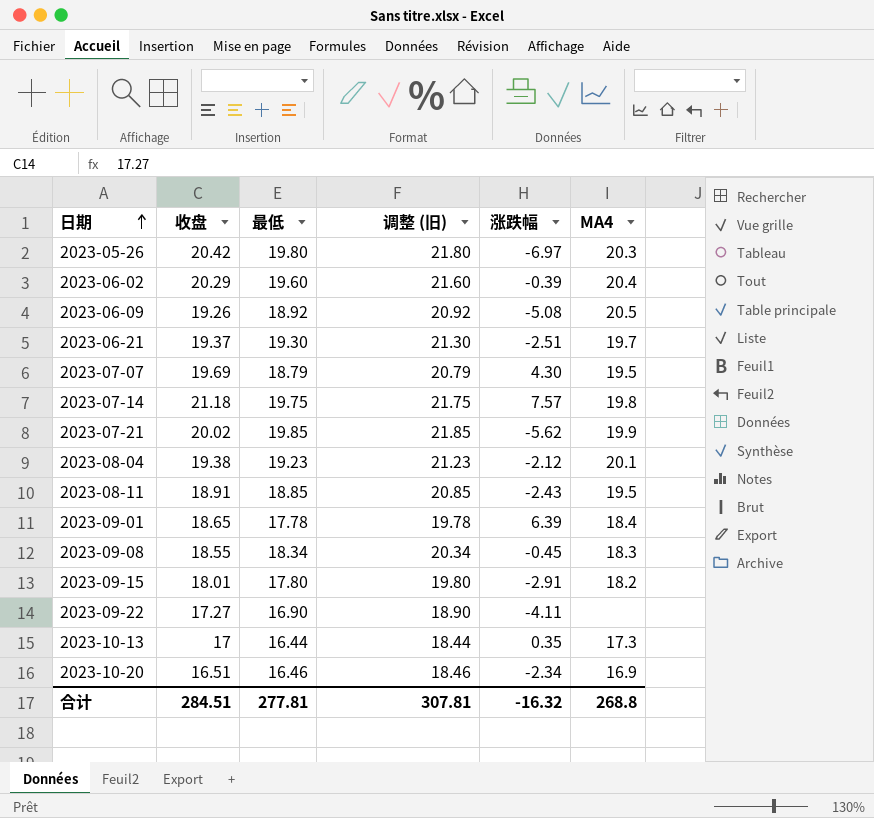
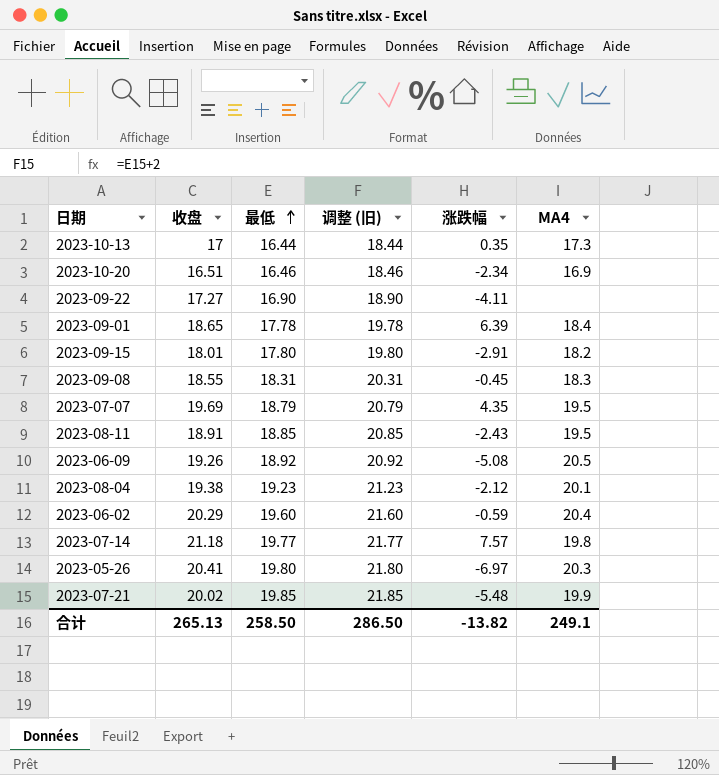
row order: 日期 ascending -> 最低 ascending
row 2023-06-21: 19.37 | 19.30 | 21.30 | -2.51 | 19.7 -> none
2023-09-08 | 最低: 18.34 -> 18.31
2023-09-08 | 调整 (旧): 20.34 -> 20.31
2023-07-07 | 涨跌幅: 4.30 -> 4.35
2023-06-02 | 涨跌幅: -0.39 -> -0.59
2023-07-14 | 最低: 19.75 -> 19.77
2023-07-14 | 调整 (旧): 21.75 -> 21.77
2023-05-26 | 收盘: 20.42 -> 20.41
2023-07-21 | 涨跌幅: -5.62 -> -5.48
合计 | 收盘: 284.51 -> 265.13
合计 | 最低: 277.81 -> 258.50
合计 | 调整 (旧): 307.81 -> 286.50
合计 | 涨跌幅: -16.32 -> -13.82
合计 | MA4: 268.8 -> 249.1

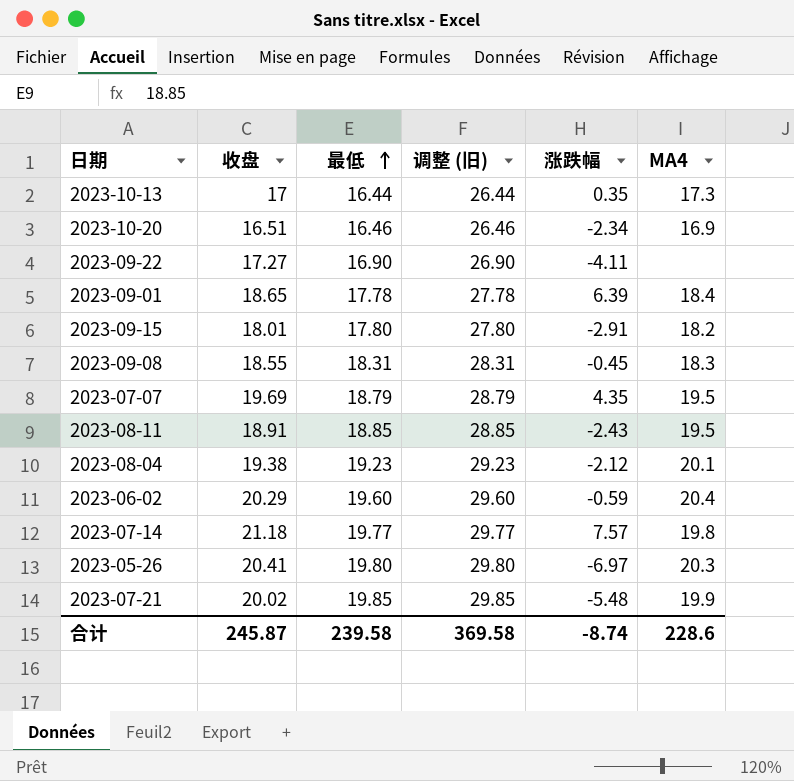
column 调整 (旧) | formula: [最低] + 2 -> [最低] + 10
row 2023-06-09: 19.26 | 18.92 | 20.92 | -5.08 | 20.5 -> none
合计 | 收盘: 265.13 -> 245.87
合计 | 最低: 258.50 -> 239.58
合计 | 调整 (旧): 286.50 -> 369.58
合计 | 涨跌幅: -13.82 -> -8.74
合计 | MA4: 249.1 -> 228.6

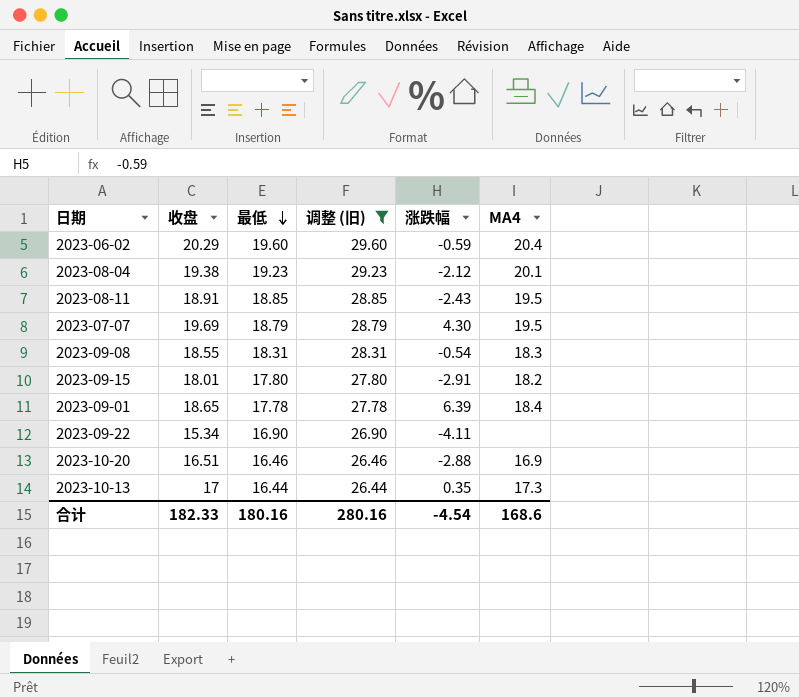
filter: none -> 调整 (旧) <= 29.60
row order: 最低 ascending -> 最低 descending
2023-07-07 | 涨跌幅: 4.35 -> 4.30
2023-09-08 | 涨跌幅: -0.45 -> -0.54
2023-09-22 | 收盘: 17.27 -> 15.34
2023-10-20 | 涨跌幅: -2.34 -> -2.88
合计 | 收盘: 245.87 -> 182.33
合计 | 最低: 239.58 -> 180.16
合计 | 调整 (旧): 369.58 -> 280.16
合计 | 涨跌幅: -8.74 -> -4.54
合计 | MA4: 228.6 -> 168.6

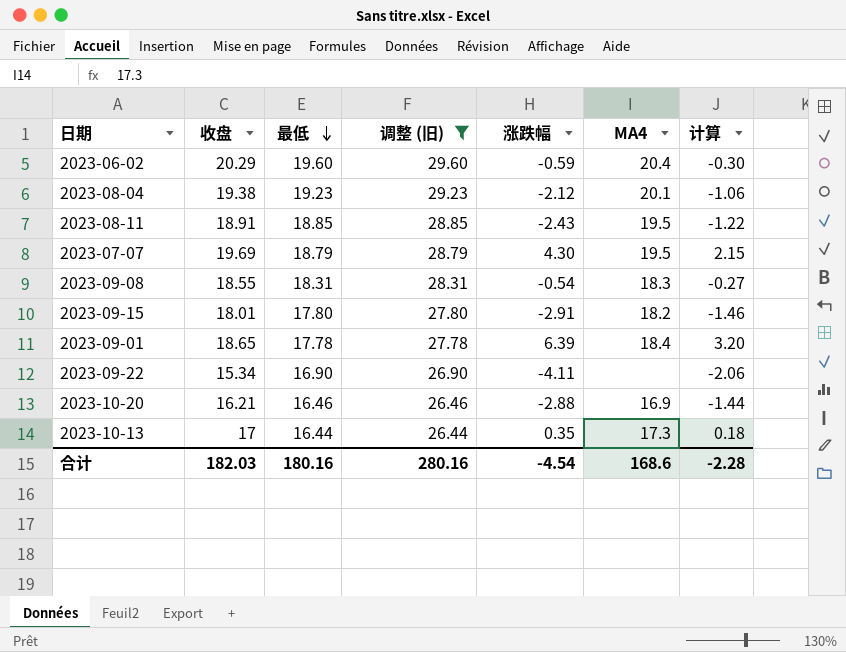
column 计算 | formula: none -> [涨跌幅] * 0.5
2023-10-20 | 收盘: 16.51 -> 16.21
合计 | 收盘: 182.33 -> 182.03

